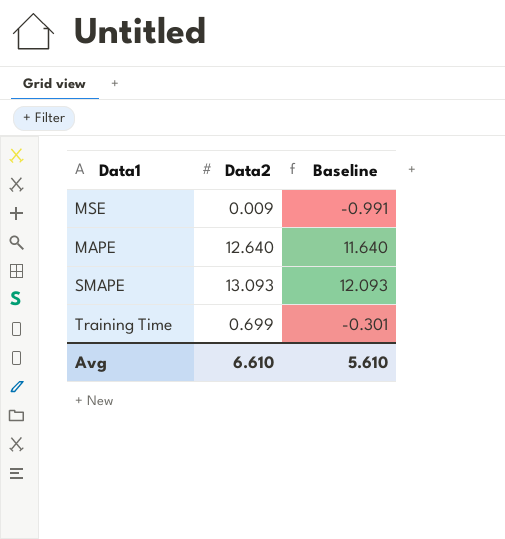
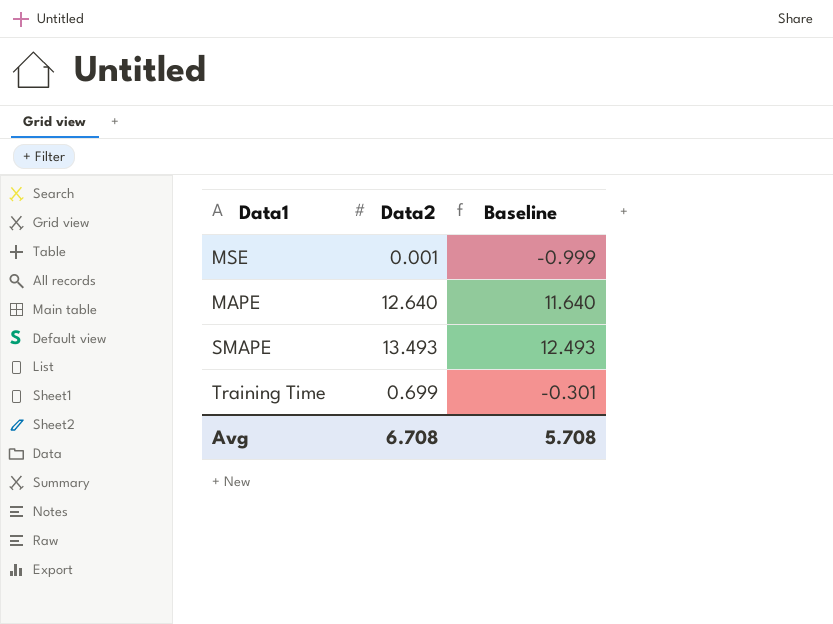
MSE | Data2: 0.009 -> 0.001
MSE | Baseline: -0.991 -> -0.999
SMAPE | Data2: 13.093 -> 13.493
SMAPE | Baseline: 12.093 -> 12.493
Avg | Data2: 6.610 -> 6.708
Avg | Baseline: 5.610 -> 5.708

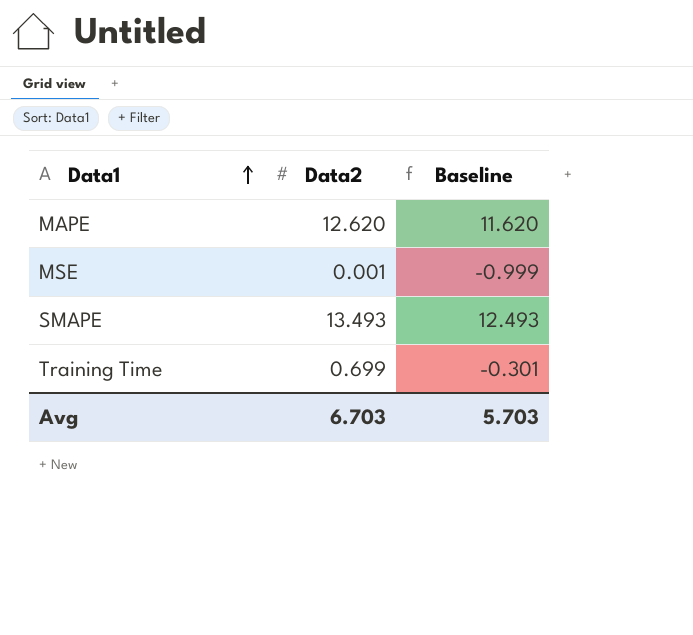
row order: none -> Data1 ascending
MAPE | Data2: 12.640 -> 12.620
MAPE | Baseline: 11.640 -> 11.620
Avg | Data2: 6.708 -> 6.703
Avg | Baseline: 5.708 -> 5.703

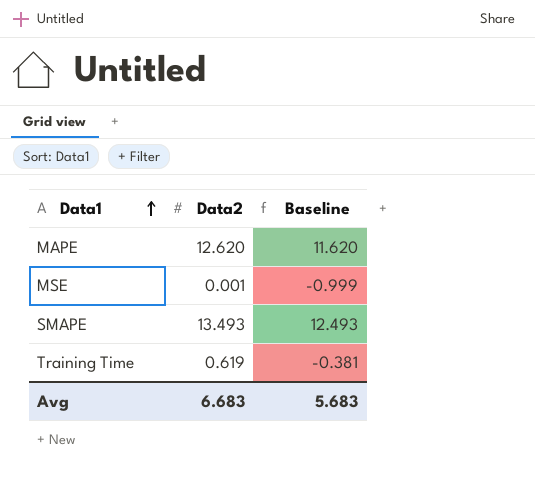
Training Time | Data2: 0.699 -> 0.619
Training Time | Baseline: -0.301 -> -0.381
Avg | Data2: 6.703 -> 6.683
Avg | Baseline: 5.703 -> 5.683

